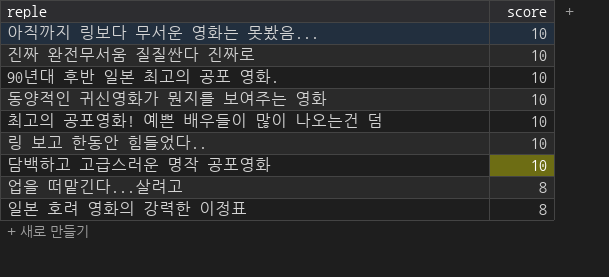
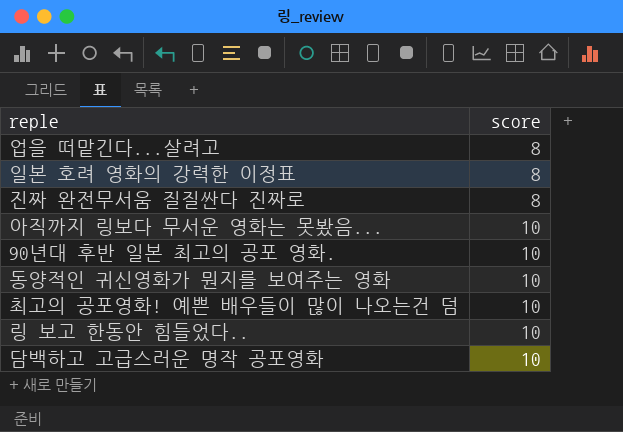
row order: score descending -> score ascending
진짜 완전무서움 질질싼다 진짜로 | score: 10 -> 8

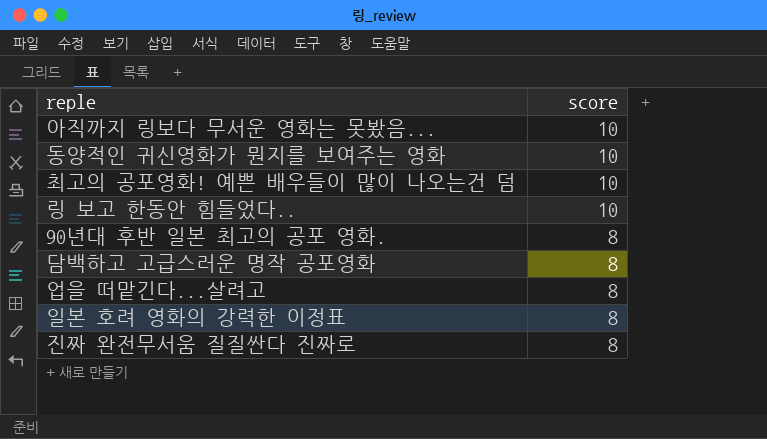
row order: score ascending -> score descending
90년대 후반 일본 최고의 공포 영화. | score: 10 -> 8
담백하고 고급스러운 명작 공포영화 | score: 10 -> 8

